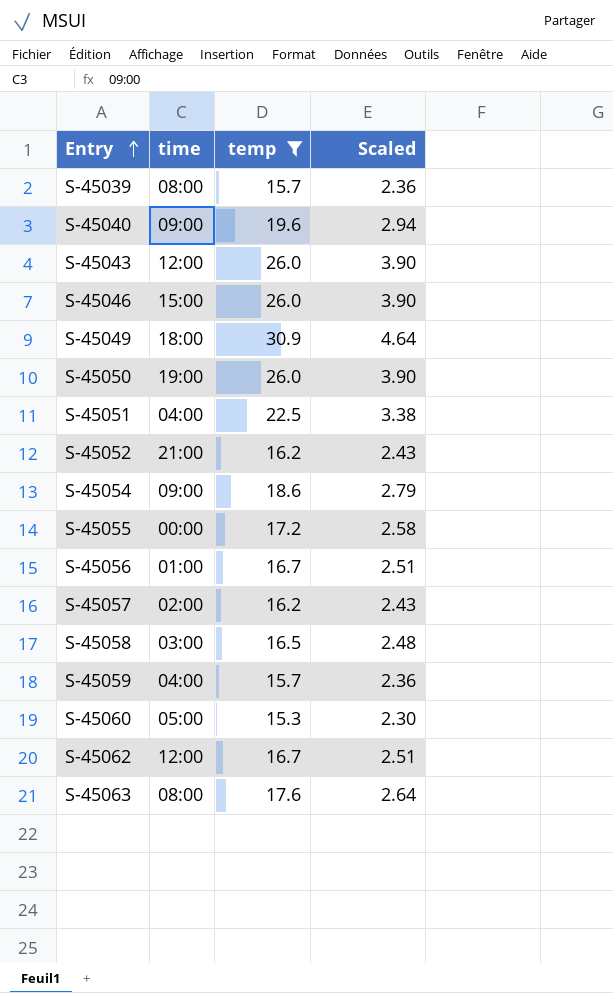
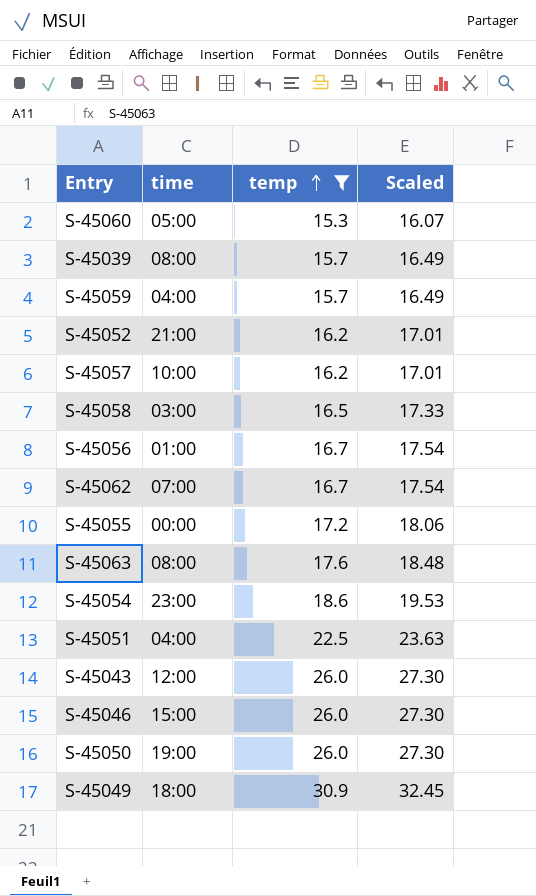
row order: Entry ascending -> temp ascending
column Scaled | formula: [temp] * 0.15 -> [temp] * 1.05
row S-45040: 09:00 | 19.6 | 2.94 -> none
S-45057 | time: 02:00 -> 10:00
S-45062 | time: 12:00 -> 07:00
S-45054 | time: 09:00 -> 23:00

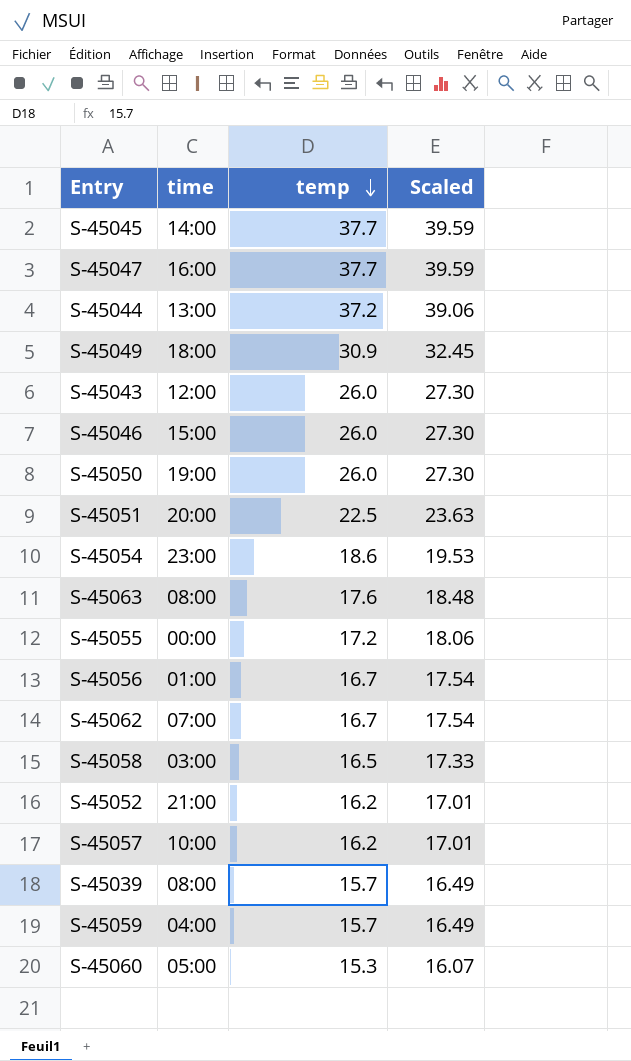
filter: temp <= 30.9 -> none
row order: temp ascending -> temp descending
S-45051 | time: 04:00 -> 20:00

